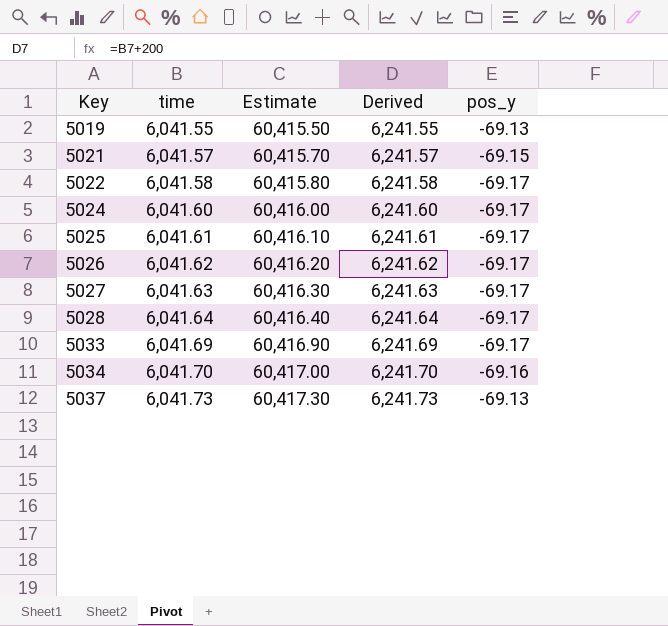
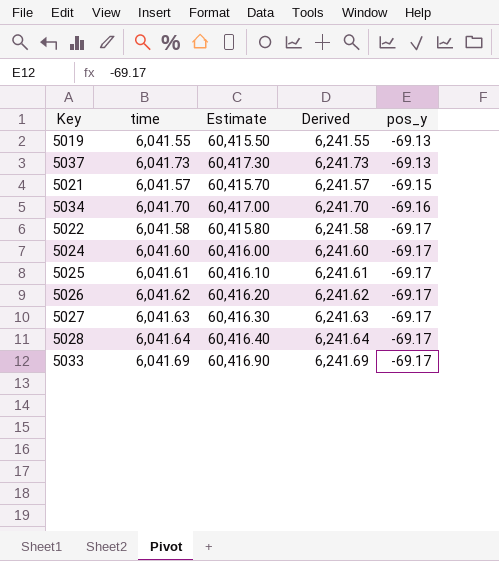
row order: Key ascending -> pos_y descending

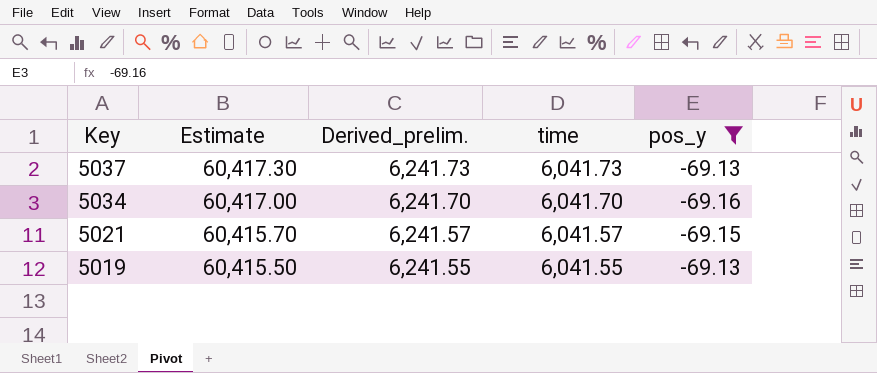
filter: none -> pos_y != -69.17
row order: pos_y descending -> Key descending
column name: Derived -> Derived_prelim.
column time | position: 2 -> 4

